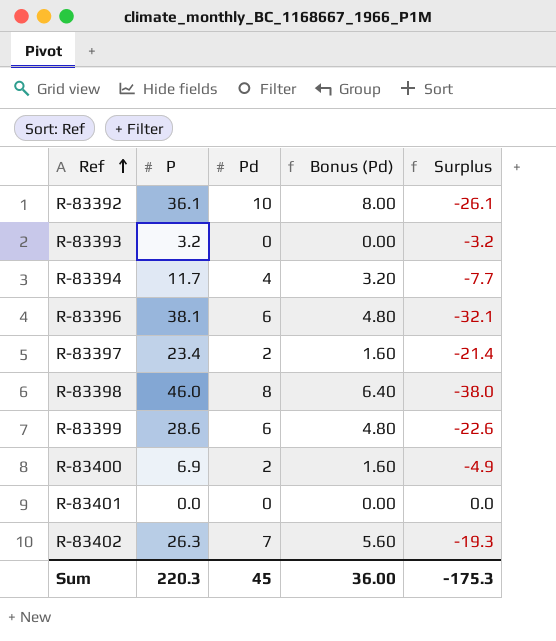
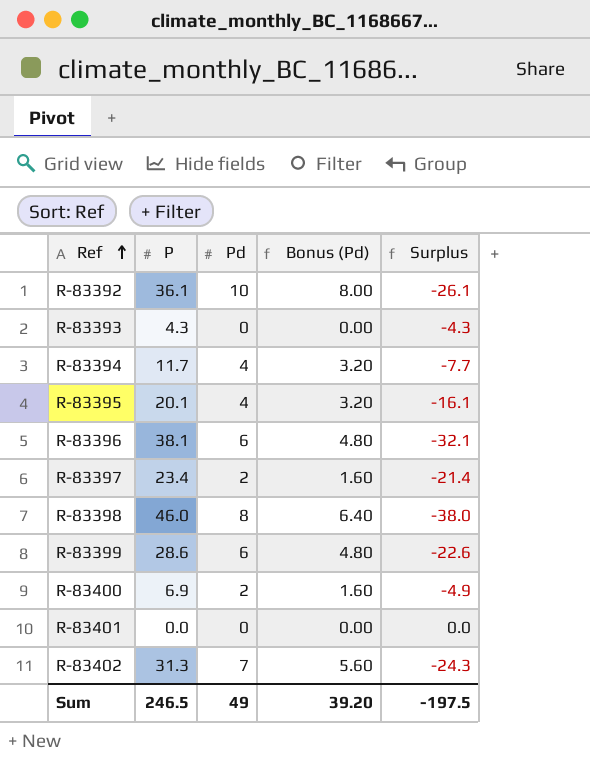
R-83393 | P: 3.2 -> 4.3
R-83393 | Surplus: -3.2 -> -4.3
row R-83395: none -> 20.1 | 4 | 3.20 | -16.1
R-83402 | P: 26.3 -> 31.3
R-83402 | Surplus: -19.3 -> -24.3
Sum | P: 220.3 -> 246.5
Sum | Pd: 45 -> 49
Sum | Bonus (Pd): 36.00 -> 39.20
Sum | Surplus: -175.3 -> -197.5

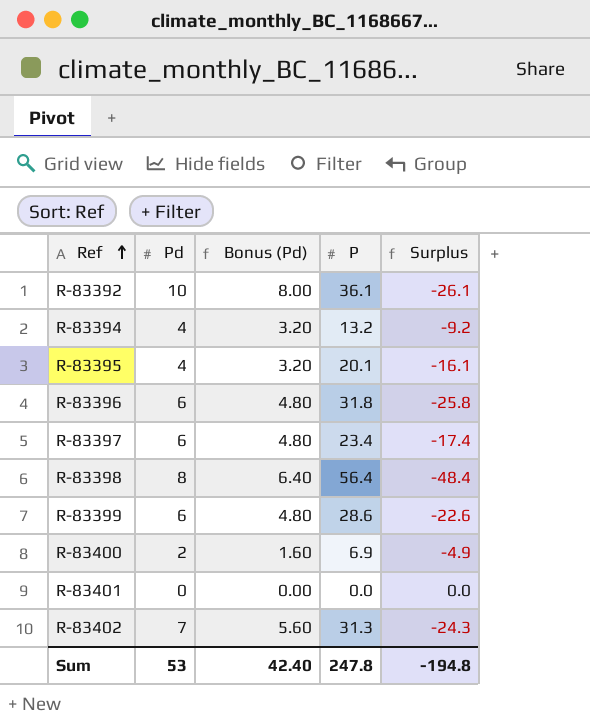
column P | position: 2 -> 4
row R-83393: 4.3 | 0 | 0.00 | -4.3 -> none
R-83394 | P: 11.7 -> 13.2
R-83394 | Surplus: -7.7 -> -9.2
R-83396 | P: 38.1 -> 31.8
R-83396 | Surplus: -32.1 -> -25.8
R-83397 | Pd: 2 -> 6
R-83397 | Bonus (Pd): 1.60 -> 4.80
R-83397 | Surplus: -21.4 -> -17.4
R-83398 | P: 46.0 -> 56.4
R-83398 | Surplus: -38.0 -> -48.4
Sum | Pd: 49 -> 53
Sum | Bonus (Pd): 39.20 -> 42.40
Sum | P: 246.5 -> 247.8
Sum | Surplus: -197.5 -> -194.8

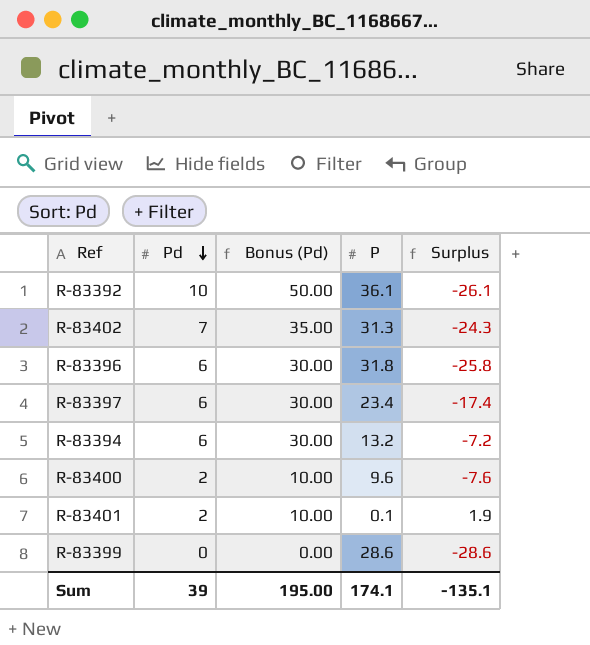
row order: Ref ascending -> Pd descending
column Bonus (Pd) | formula: [Pd] * 0.8 -> [Pd] * 5
row R-83395: 4 | 3.20 | 20.1 | -16.1 -> none
row R-83398: 8 | 6.40 | 56.4 | -48.4 -> none
R-83394 | Pd: 4 -> 6
R-83394 | Surplus: -9.2 -> -7.2
R-83400 | P: 6.9 -> 9.6
R-83400 | Surplus: -4.9 -> -7.6
R-83401 | Pd: 0 -> 2
R-83401 | P: 0.0 -> 0.1
R-83401 | Surplus: 0.0 -> 1.9
R-83399 | Pd: 6 -> 0
R-83399 | Surplus: -22.6 -> -28.6
Sum | Pd: 53 -> 39
Sum | Bonus (Pd): 42.40 -> 195.00
Sum | P: 247.8 -> 174.1
Sum | Surplus: -194.8 -> -135.1

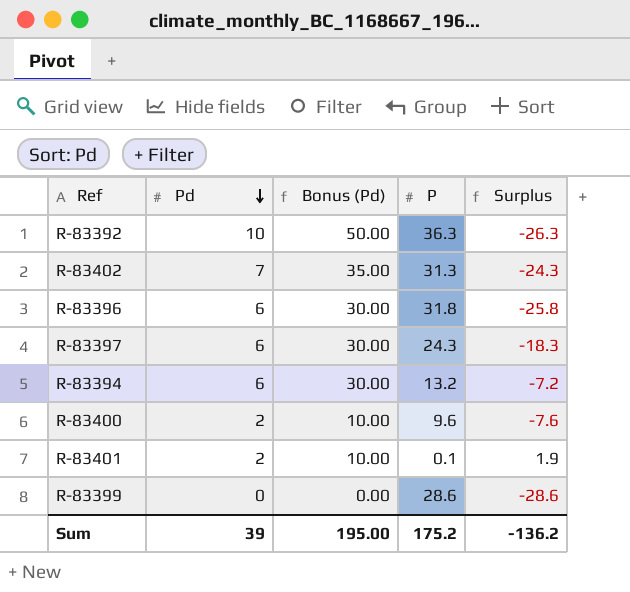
R-83392 | P: 36.1 -> 36.3
R-83392 | Surplus: -26.1 -> -26.3
R-83397 | P: 23.4 -> 24.3
R-83397 | Surplus: -17.4 -> -18.3
Sum | P: 174.1 -> 175.2
Sum | Surplus: -135.1 -> -136.2

